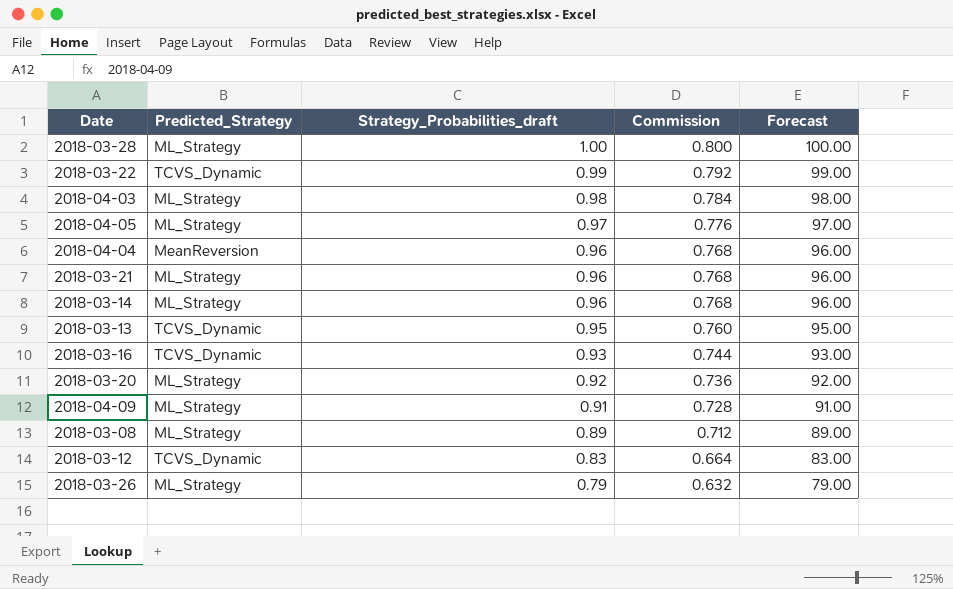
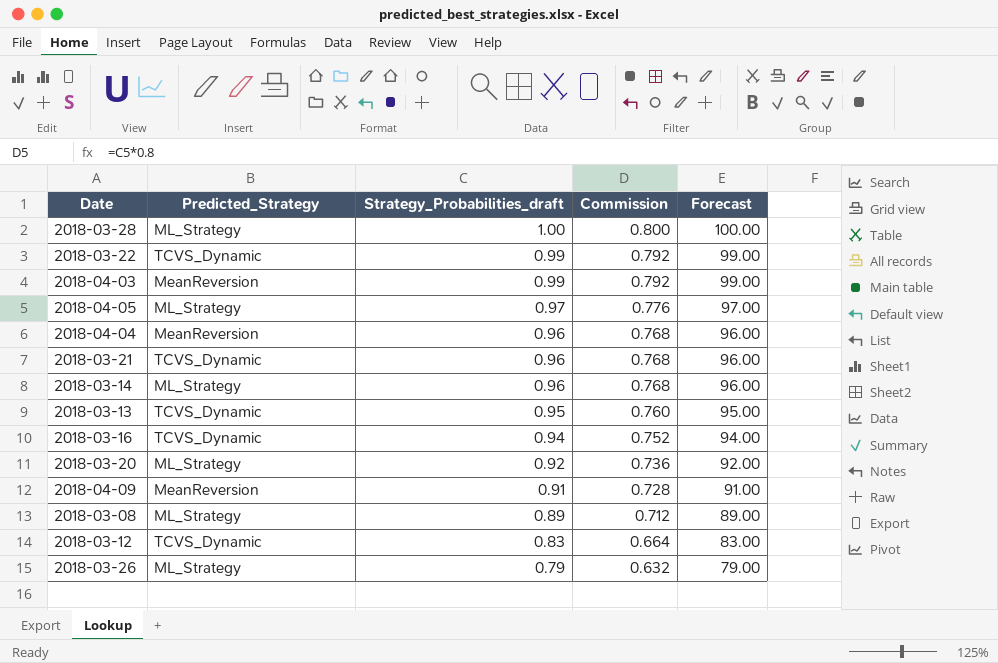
2018-04-03 | Predicted_Strategy: ML_Strategy -> MeanReversion
2018-04-03 | Strategy_Probabilities_draft: 0.98 -> 0.99
2018-04-03 | Commission: 0.784 -> 0.792
2018-04-03 | Forecast: 98.00 -> 99.00
2018-03-21 | Predicted_Strategy: ML_Strategy -> TCVS_Dynamic
2018-03-16 | Strategy_Probabilities_draft: 0.93 -> 0.94
2018-03-16 | Commission: 0.744 -> 0.752
2018-03-16 | Forecast: 93.00 -> 94.00
2018-04-09 | Predicted_Strategy: ML_Strategy -> MeanReversion

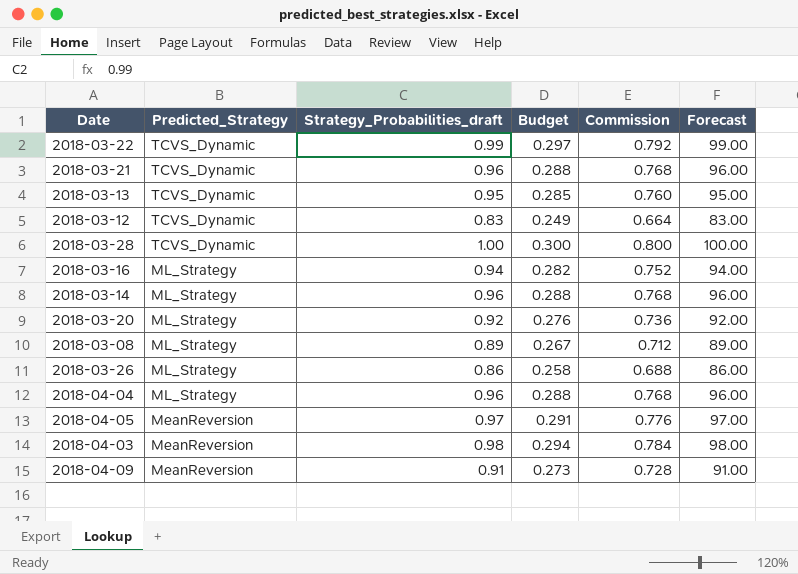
row order: Strategy_Probabilities_draft descending -> Predicted_Strategy descending
column Budget | formula: none -> [Strategy_Probabilities_draft] * 0.3
2018-03-28 | Predicted_Strategy: ML_Strategy -> TCVS_Dynamic
2018-03-16 | Predicted_Strategy: TCVS_Dynamic -> ML_Strategy
2018-03-26 | Strategy_Probabilities_draft: 0.79 -> 0.86
2018-03-26 | Commission: 0.632 -> 0.688
2018-03-26 | Forecast: 79.00 -> 86.00
2018-04-04 | Predicted_Strategy: MeanReversion -> ML_Strategy
2018-04-05 | Predicted_Strategy: ML_Strategy -> MeanReversion
2018-04-03 | Strategy_Probabilities_draft: 0.99 -> 0.98
2018-04-03 | Commission: 0.792 -> 0.784
2018-04-03 | Forecast: 99.00 -> 98.00

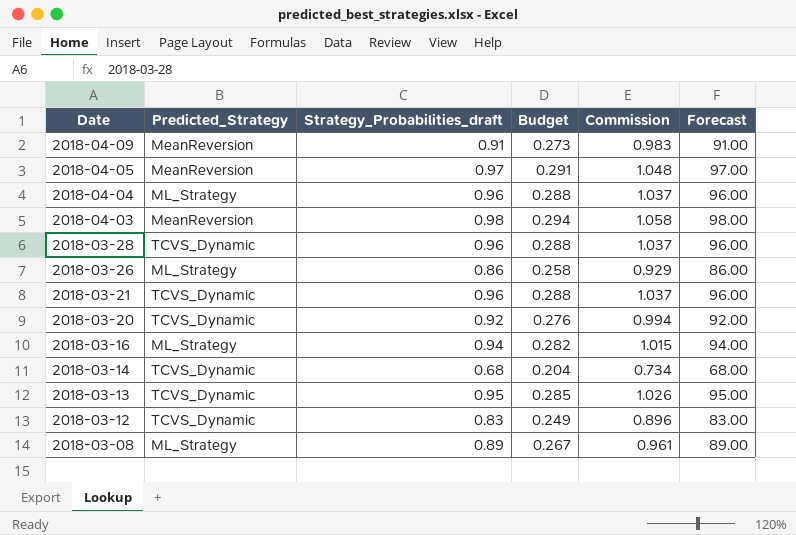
row order: Predicted_Strategy descending -> Date descending
column Commission | formula: [Strategy_Probabilities_draft] * 0.8 -> [Strategy_Probabilities_draft] * 1.08
row 2018-03-22: TCVS_Dynamic | 0.99 | 0.297 | 0.792 | 99.00 -> none
2018-03-28 | Strategy_Probabilities_draft: 1.00 -> 0.96
2018-03-28 | Budget: 0.300 -> 0.288
2018-03-28 | Forecast: 100.00 -> 96.00
2018-03-20 | Predicted_Strategy: ML_Strategy -> TCVS_Dynamic
2018-03-14 | Predicted_Strategy: ML_Strategy -> TCVS_Dynamic
2018-03-14 | Strategy_Probabilities_draft: 0.96 -> 0.68
2018-03-14 | Budget: 0.288 -> 0.204
2018-03-14 | Forecast: 96.00 -> 68.00

